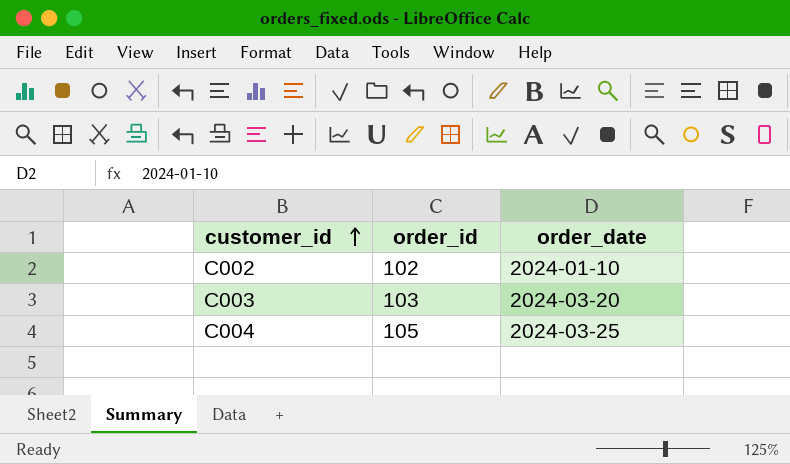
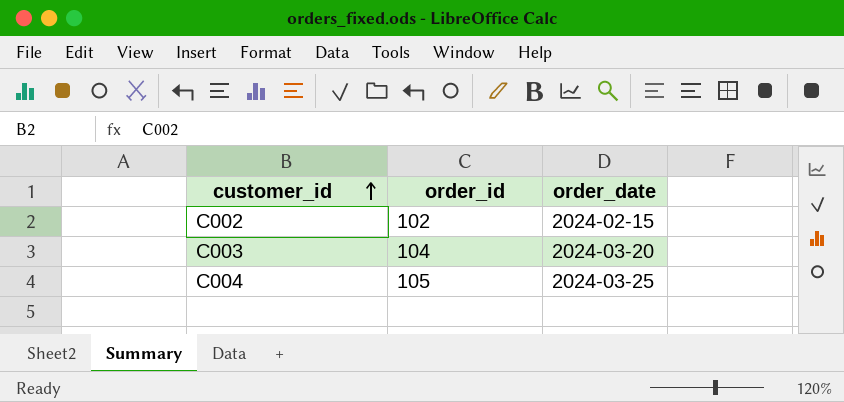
C002 | order_date: 2024-01-10 -> 2024-02-15
C003 | order_id: 103 -> 104

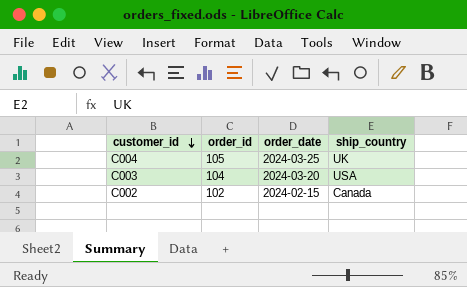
row order: customer_id ascending -> customer_id descending
column ship_country | position: none -> 4

